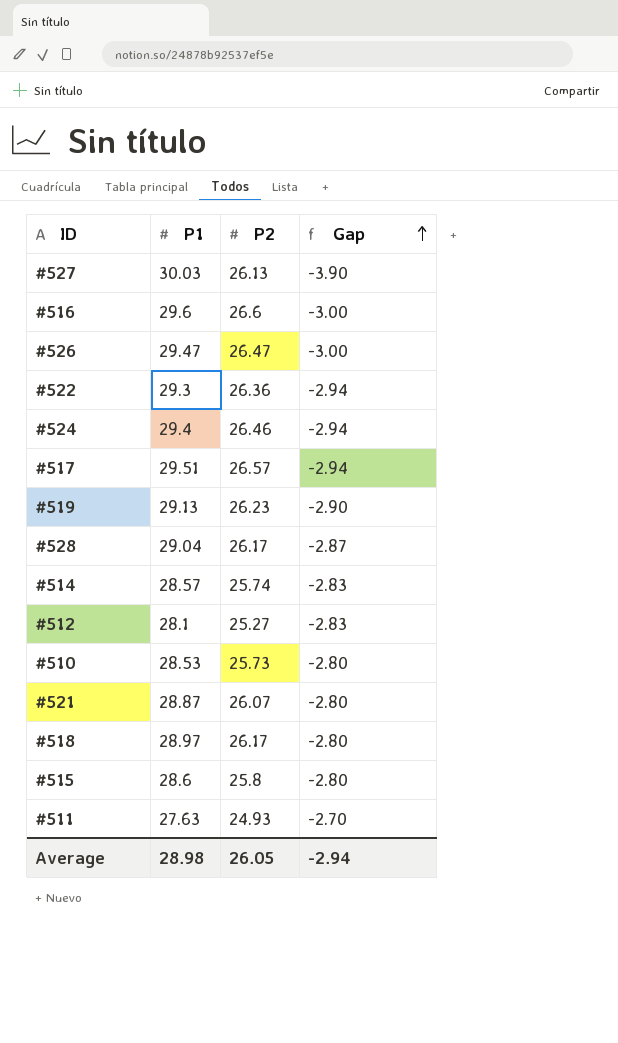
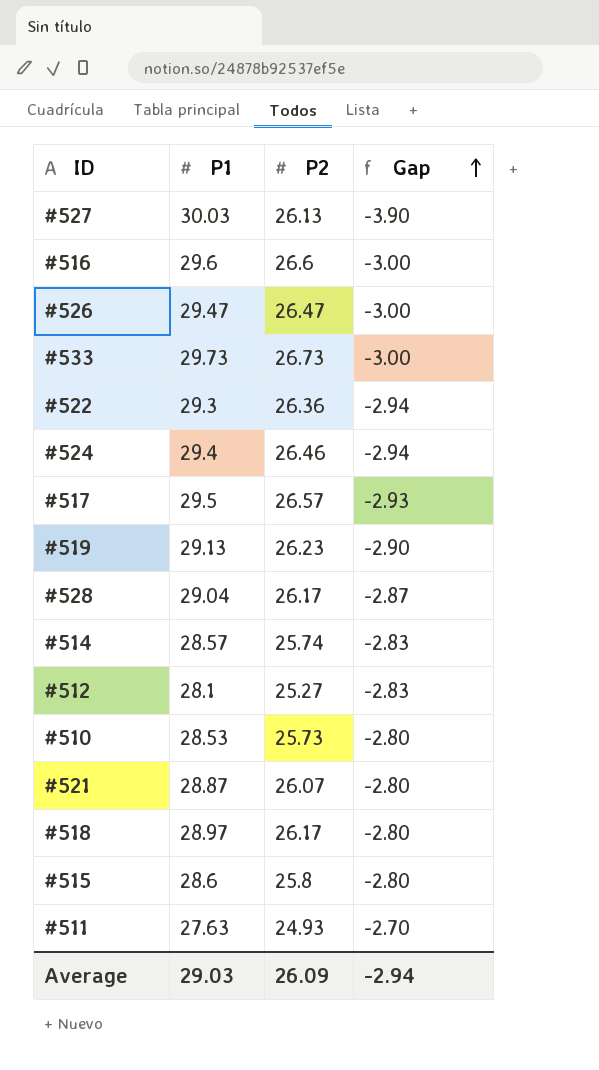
row #533: none -> 29.73 | 26.73 | -3.00
#517 | P1: 29.51 -> 29.5
#517 | Gap: -2.94 -> -2.93
Average | P1: 28.98 -> 29.03
Average | P2: 26.05 -> 26.09

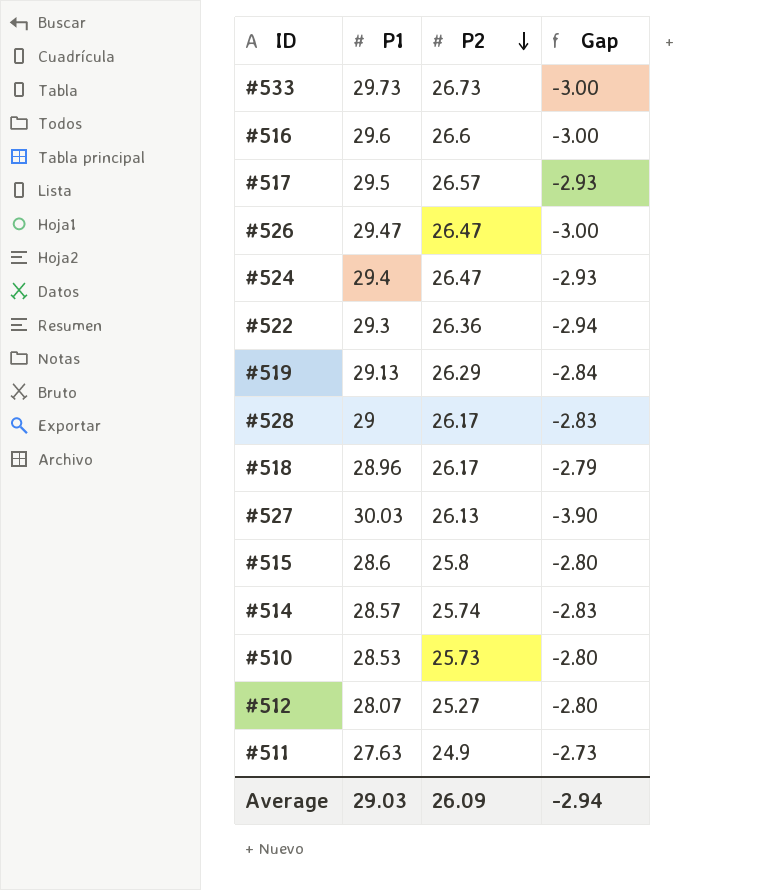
row order: Gap ascending -> P2 descending
row #521: 28.87 | 26.07 | -2.80 -> none
#524 | P2: 26.46 -> 26.47
#524 | Gap: -2.94 -> -2.93
#519 | P2: 26.23 -> 26.29
#519 | Gap: -2.90 -> -2.84
#528 | P1: 29.04 -> 29
#528 | Gap: -2.87 -> -2.83
#518 | P1: 28.97 -> 28.96
#518 | Gap: -2.80 -> -2.79
#512 | P1: 28.1 -> 28.07
#512 | Gap: -2.83 -> -2.80
#511 | P2: 24.93 -> 24.9
#511 | Gap: -2.70 -> -2.73

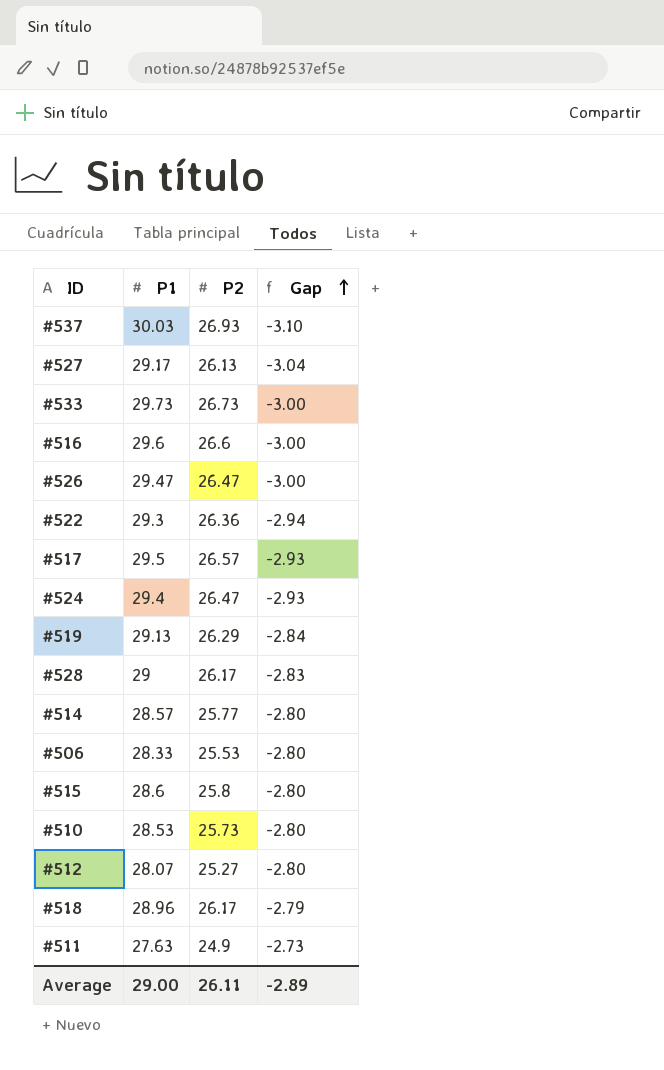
row order: P2 descending -> Gap ascending
row #537: none -> 30.03 | 26.93 | -3.10
#527 | P1: 30.03 -> 29.17
#527 | Gap: -3.90 -> -3.04
#514 | P2: 25.74 -> 25.77
#514 | Gap: -2.83 -> -2.80
row #506: none -> 28.33 | 25.53 | -2.80
Average | P1: 29.03 -> 29.00
Average | P2: 26.09 -> 26.11
Average | Gap: -2.94 -> -2.89

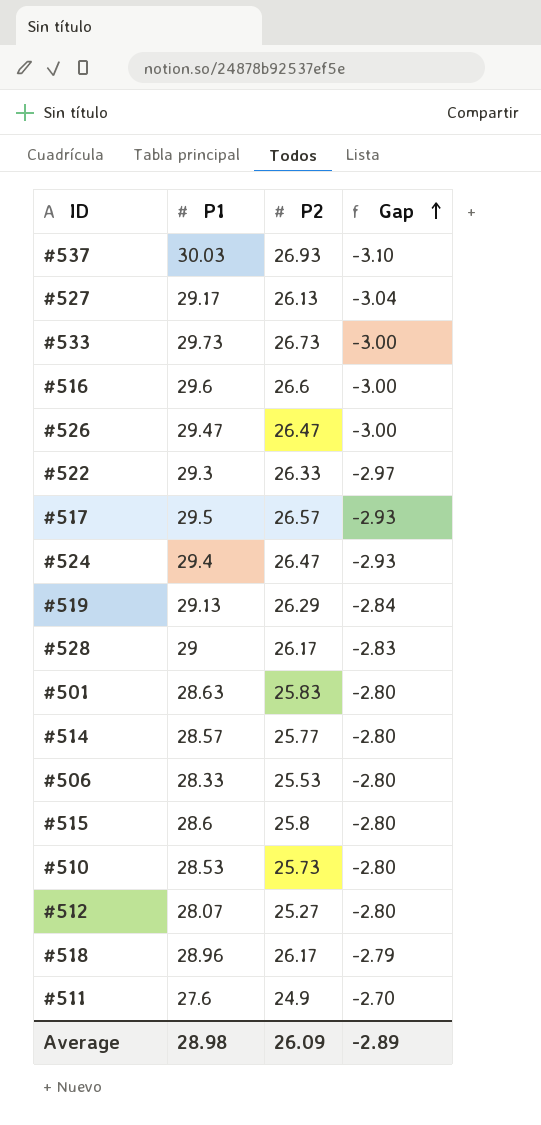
#522 | P2: 26.36 -> 26.33
#522 | Gap: -2.94 -> -2.97
row #501: none -> 28.63 | 25.83 | -2.80
#511 | P1: 27.63 -> 27.6
#511 | Gap: -2.73 -> -2.70
Average | P1: 29.00 -> 28.98
Average | P2: 26.11 -> 26.09

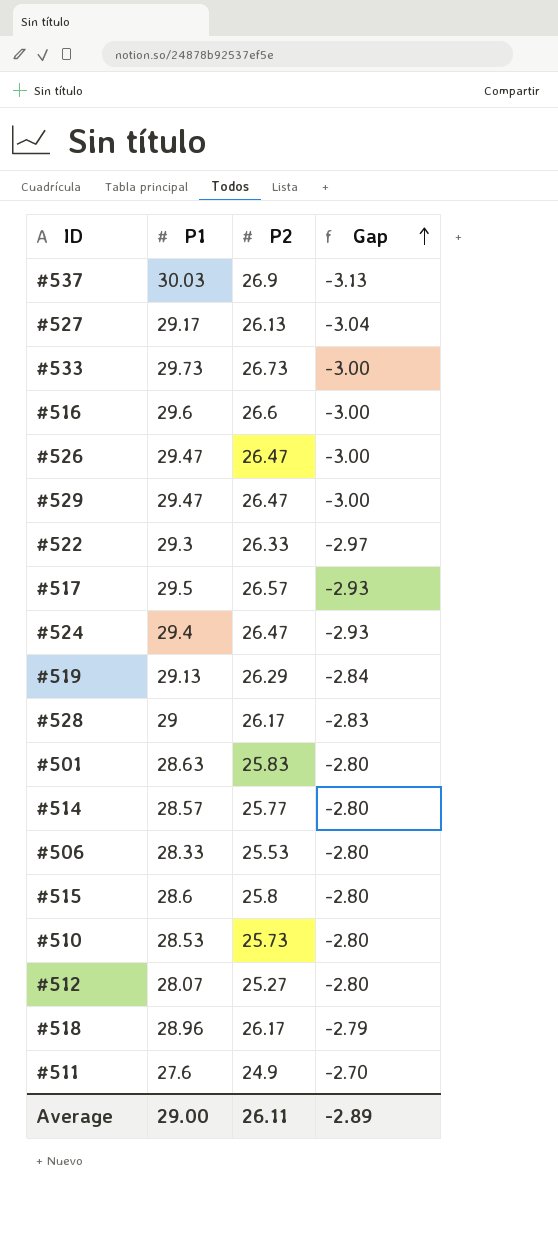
#537 | P2: 26.93 -> 26.9
#537 | Gap: -3.10 -> -3.13
row #529: none -> 29.47 | 26.47 | -3.00
Average | P1: 28.98 -> 29.00
Average | P2: 26.09 -> 26.11

